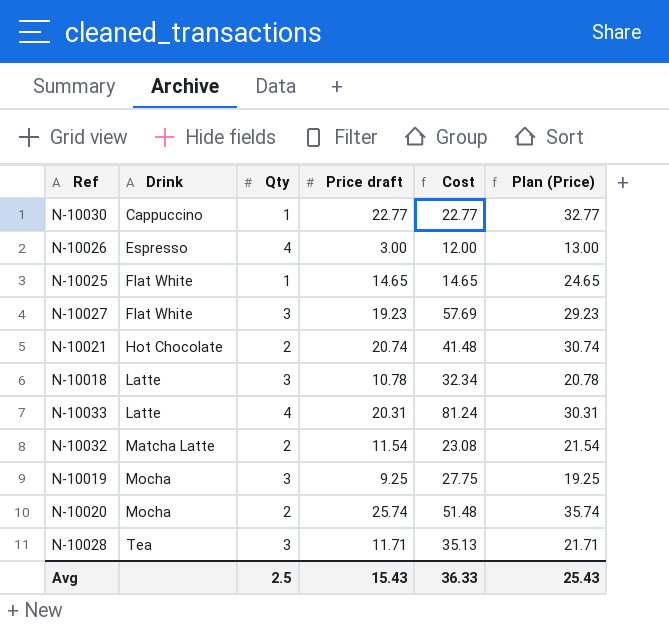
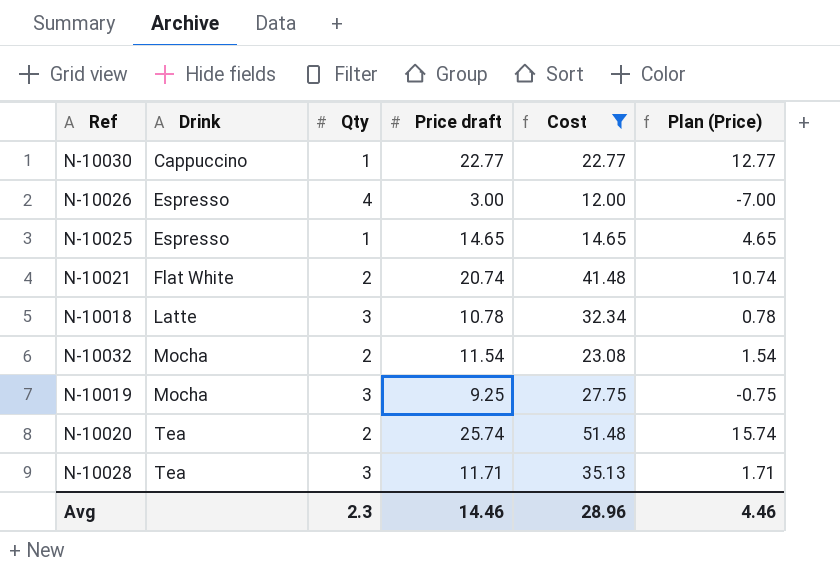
filter: none -> Cost <= 51.48
column Plan (Price) | formula: [Price draft] + 10 -> [Price draft] - 10
N-10025 | Drink: Flat White -> Espresso
N-10021 | Drink: Hot Chocolate -> Flat White
N-10032 | Drink: Matcha Latte -> Mocha
N-10020 | Drink: Mocha -> Tea
Avg | Qty: 2.5 -> 2.3
Avg | Price draft: 15.43 -> 14.46
Avg | Cost: 36.33 -> 28.96
Avg | Plan (Price): 25.43 -> 4.46

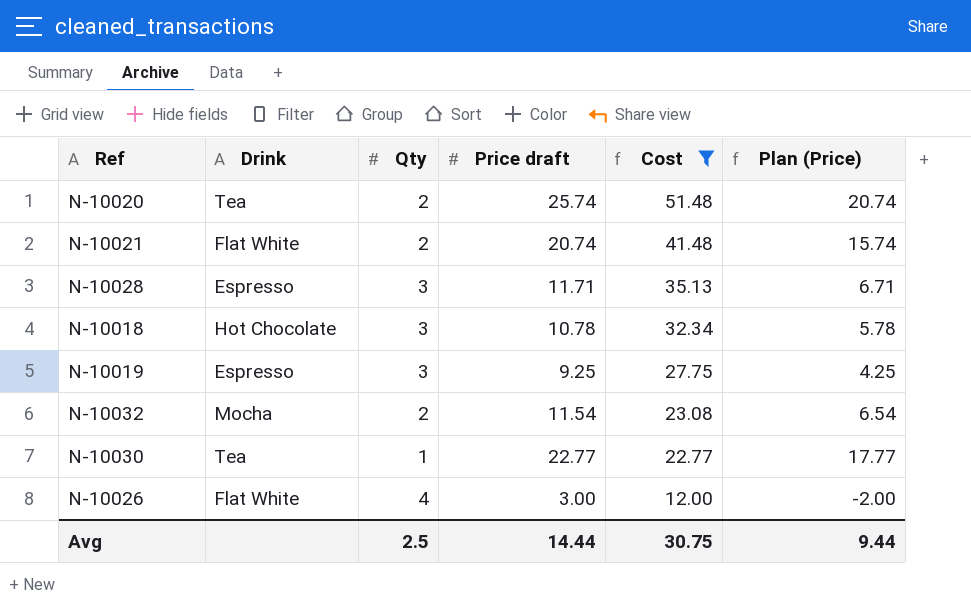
row order: Drink ascending -> Cost descending
column Plan (Price) | formula: [Price draft] - 10 -> [Price draft] - 5
row N-10025: Espresso | 1 | 14.65 | 14.65 | 4.65 -> none
N-10028 | Drink: Tea -> Espresso
N-10018 | Drink: Latte -> Hot Chocolate
N-10019 | Drink: Mocha -> Espresso
N-10030 | Drink: Cappuccino -> Tea
N-10026 | Drink: Espresso -> Flat White
Avg | Qty: 2.3 -> 2.5
Avg | Price draft: 14.46 -> 14.44
Avg | Cost: 28.96 -> 30.75
Avg | Plan (Price): 4.46 -> 9.44

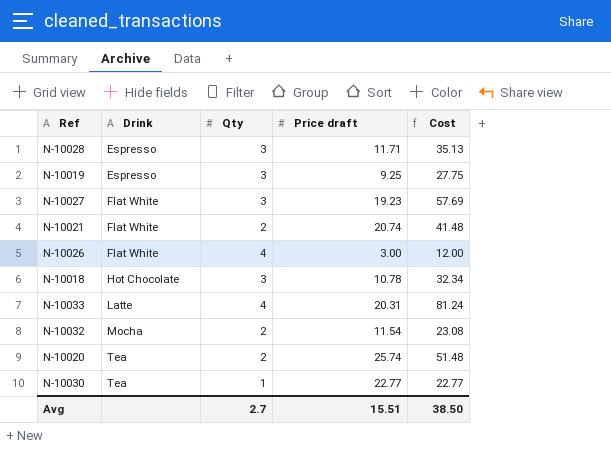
filter: Cost <= 51.48 -> none
row order: Cost descending -> Drink ascending
column Plan (Price) | formula: [Price draft] - 5 -> none
Avg | Qty: 2.5 -> 2.7
Avg | Price draft: 14.44 -> 15.51
Avg | Cost: 30.75 -> 38.50

